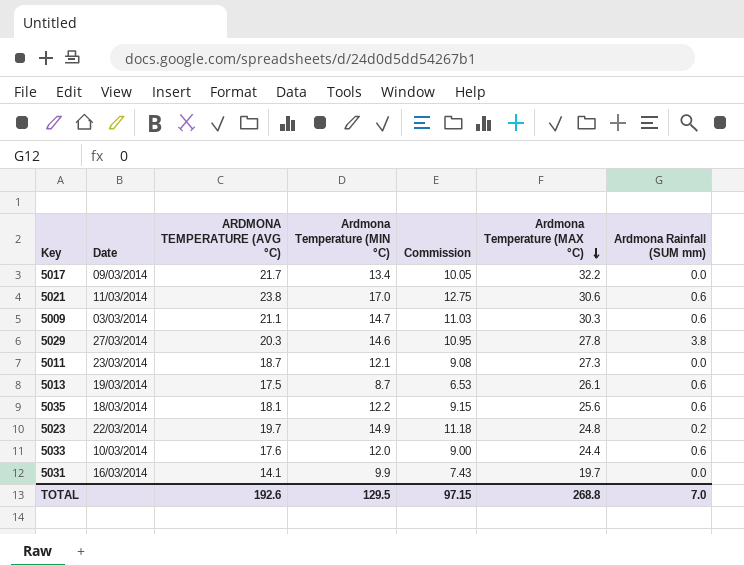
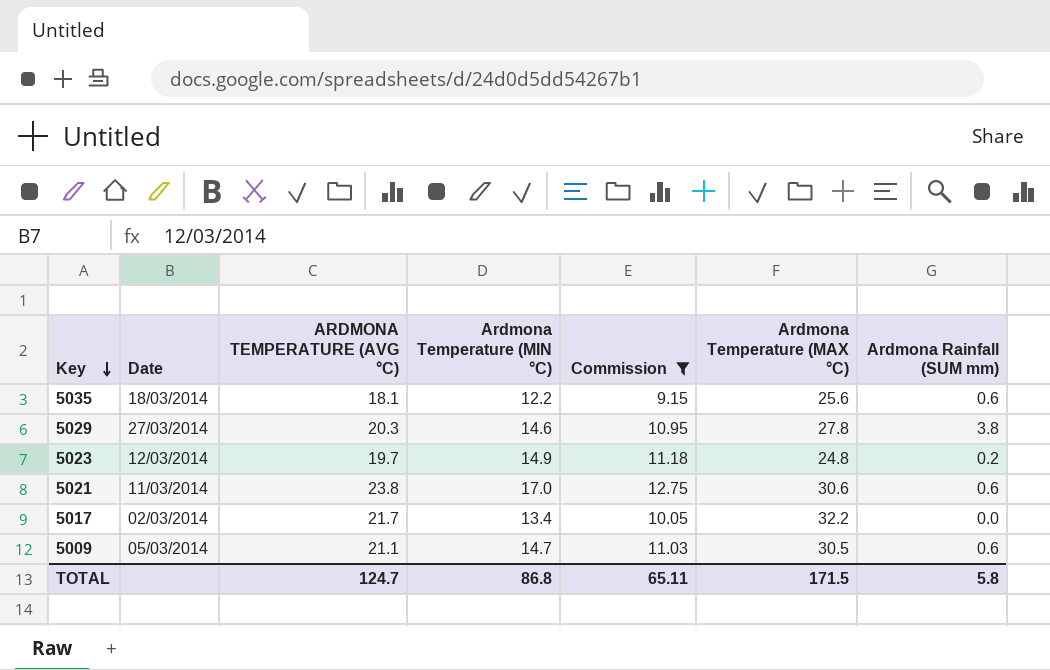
filter: none -> Commission >= 9.15
row order: Ardmona Temperature (MAX °C) descending -> Key descending
5023 | Date: 22/03/2014 -> 12/03/2014
5017 | Date: 09/03/2014 -> 02/03/2014
5009 | Date: 03/03/2014 -> 05/03/2014
5009 | Ardmona Temperature (MAX °C): 30.3 -> 30.5
TOTAL | ARDMONA TEMPERATURE (AVG °C): 192.6 -> 124.7
TOTAL | Ardmona Temperature (MIN °C): 129.5 -> 86.8
TOTAL | Commission: 97.15 -> 65.11
TOTAL | Ardmona Temperature (MAX °C): 268.8 -> 171.5
TOTAL | Ardmona Rainfall (SUM mm): 7.0 -> 5.8

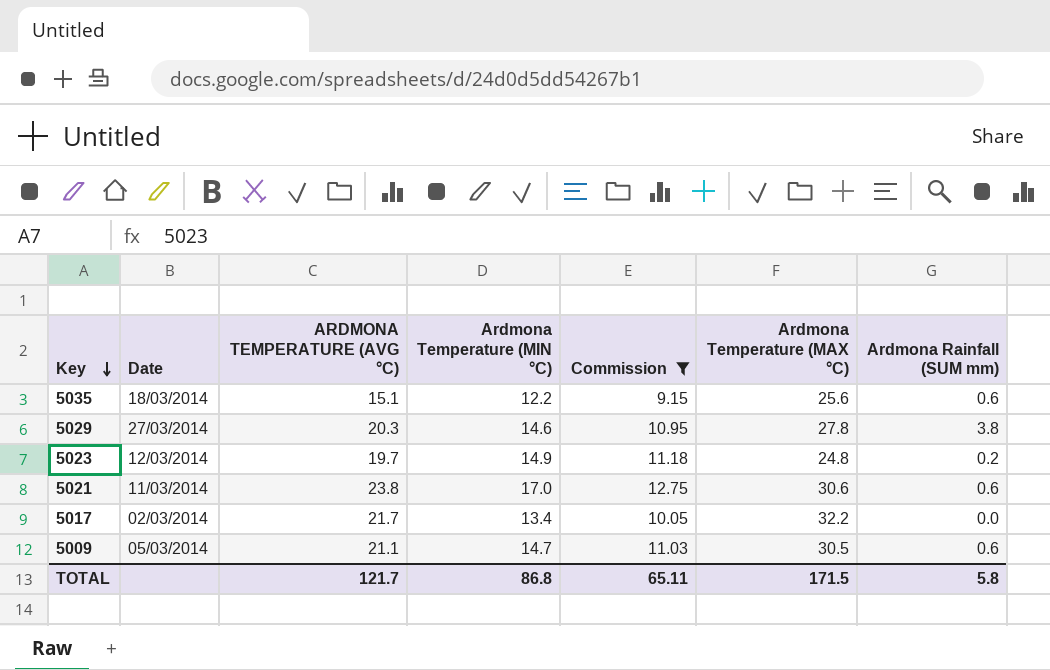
5035 | ARDMONA TEMPERATURE (AVG °C): 18.1 -> 15.1
TOTAL | ARDMONA TEMPERATURE (AVG °C): 124.7 -> 121.7

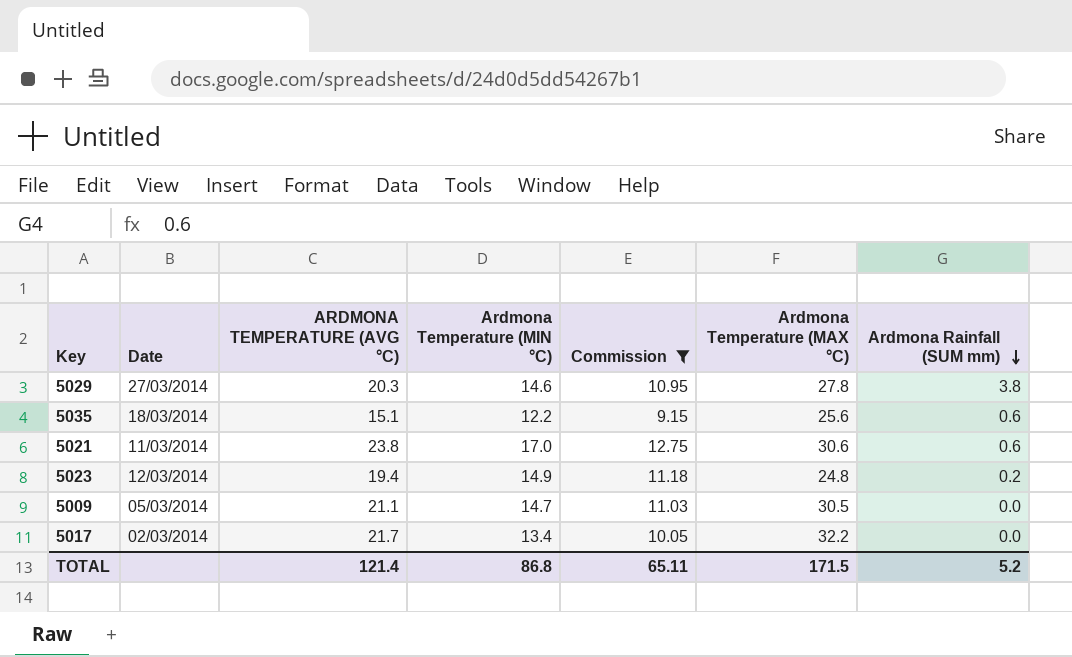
row order: Key descending -> Ardmona Rainfall (SUM mm) descending
5023 | ARDMONA TEMPERATURE (AVG °C): 19.7 -> 19.4
5009 | Ardmona Rainfall (SUM mm): 0.6 -> 0.0
TOTAL | ARDMONA TEMPERATURE (AVG °C): 121.7 -> 121.4
TOTAL | Ardmona Rainfall (SUM mm): 5.8 -> 5.2

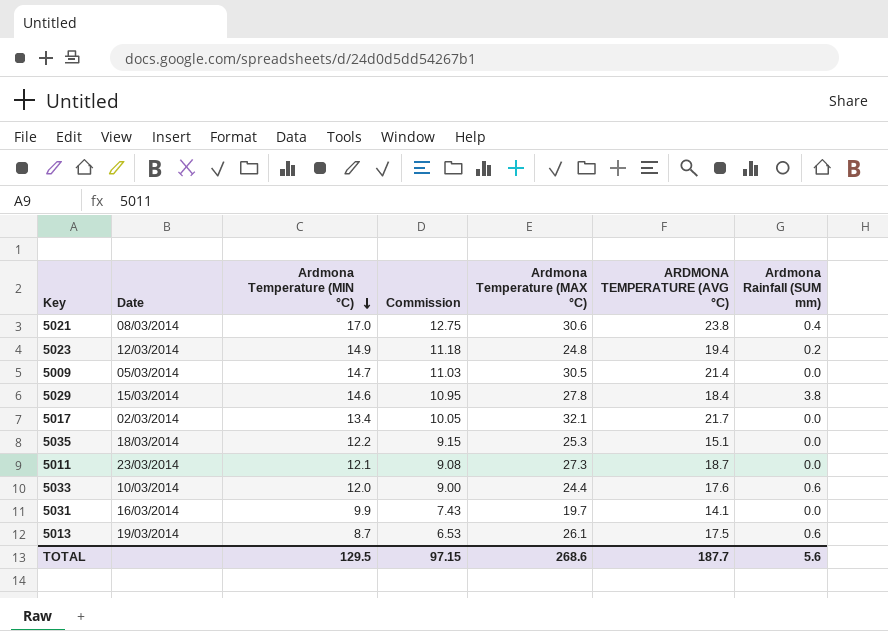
filter: Commission >= 9.15 -> none
row order: Ardmona Rainfall (SUM mm) descending -> Ardmona Temperature (MIN °C) descending
column ARDMONA TEMPERATURE (AVG °C) | position: 3 -> 6
5021 | Date: 11/03/2014 -> 08/03/2014
5021 | Ardmona Rainfall (SUM mm): 0.6 -> 0.4
5009 | ARDMONA TEMPERATURE (AVG °C): 21.1 -> 21.4
5029 | Date: 27/03/2014 -> 15/03/2014
5029 | ARDMONA TEMPERATURE (AVG °C): 20.3 -> 18.4
5017 | Ardmona Temperature (MAX °C): 32.2 -> 32.1
5035 | Ardmona Temperature (MAX °C): 25.6 -> 25.3
5035 | Ardmona Rainfall (SUM mm): 0.6 -> 0.0
TOTAL | Ardmona Temperature (MIN °C): 86.8 -> 129.5
TOTAL | Commission: 65.11 -> 97.15
TOTAL | Ardmona Temperature (MAX °C): 171.5 -> 268.6
TOTAL | ARDMONA TEMPERATURE (AVG °C): 121.4 -> 187.7
TOTAL | Ardmona Rainfall (SUM mm): 5.2 -> 5.6

